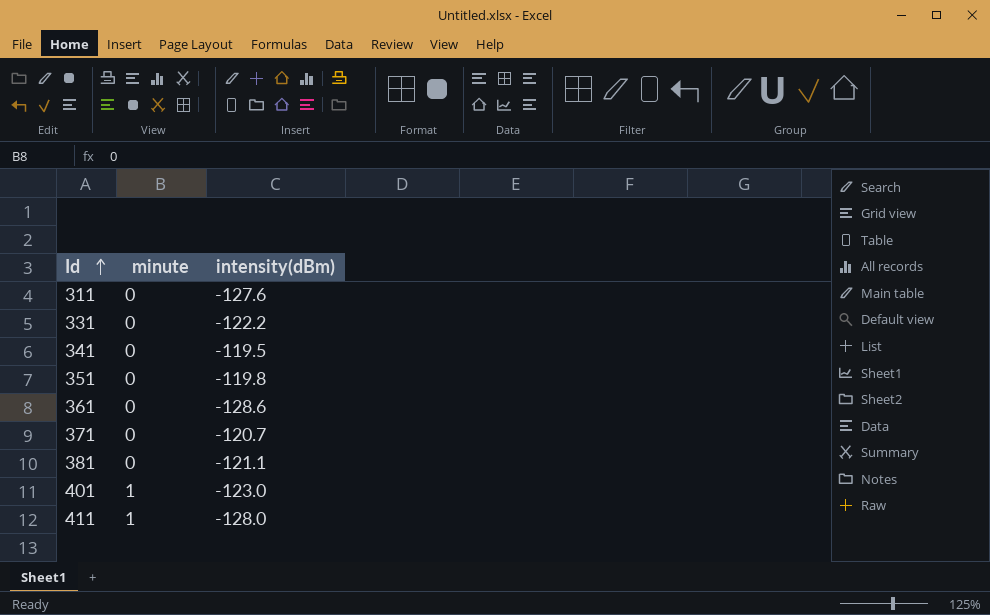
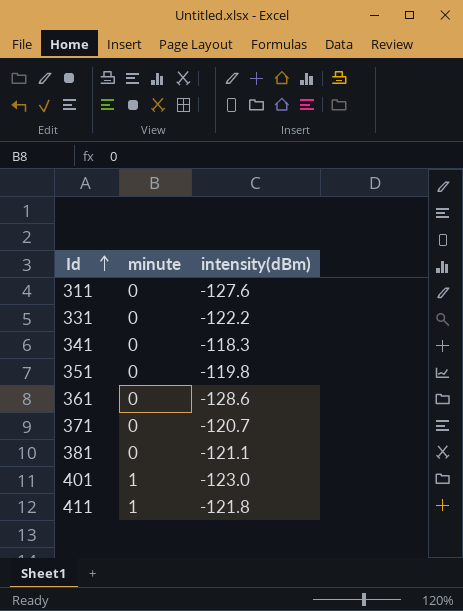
341 | intensity(dBm): -119.5 -> -118.3
411 | intensity(dBm): -128.0 -> -121.8

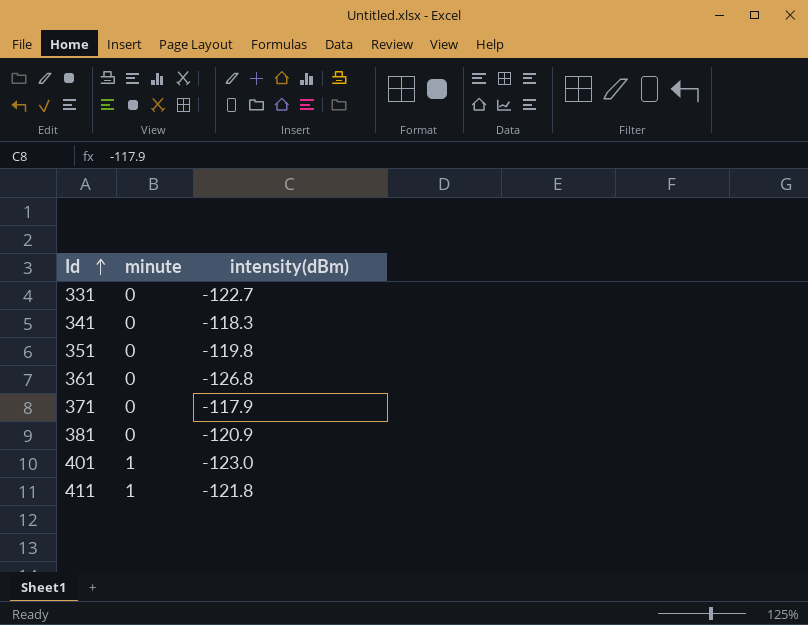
row 311: 0 | -127.6 -> none
331 | intensity(dBm): -122.2 -> -122.7
361 | intensity(dBm): -128.6 -> -126.8
371 | intensity(dBm): -120.7 -> -117.9
381 | intensity(dBm): -121.1 -> -120.9

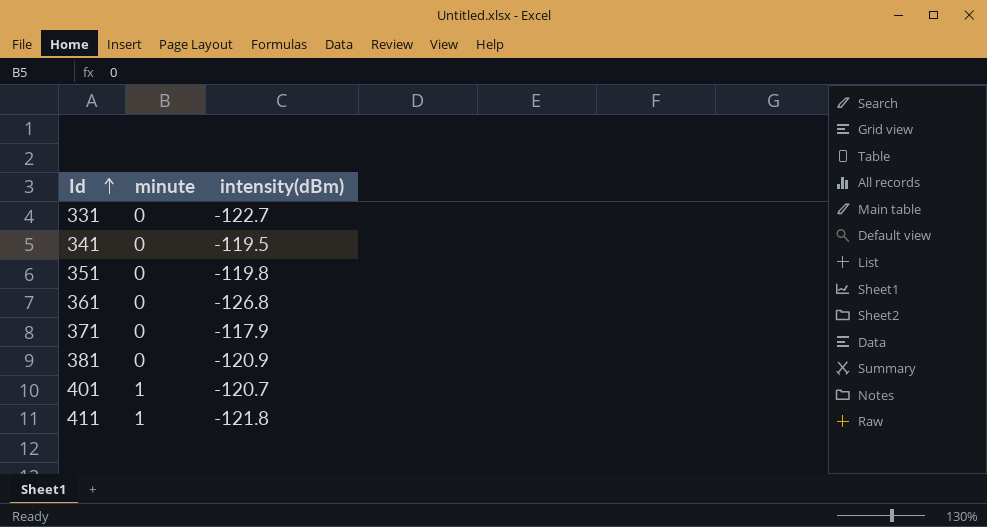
341 | intensity(dBm): -118.3 -> -119.5
401 | intensity(dBm): -123.0 -> -120.7

